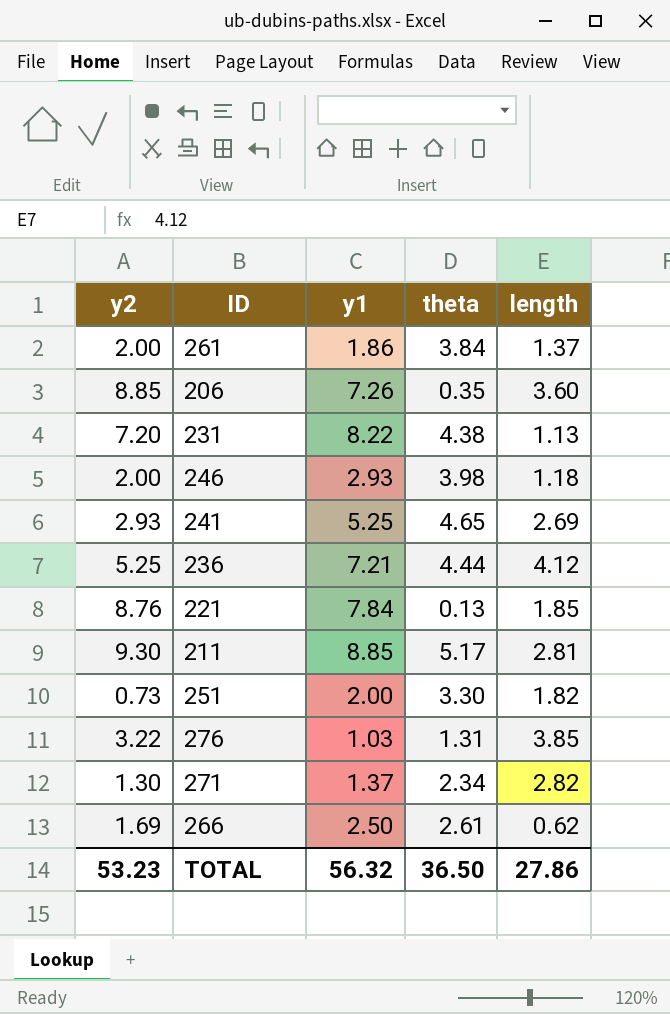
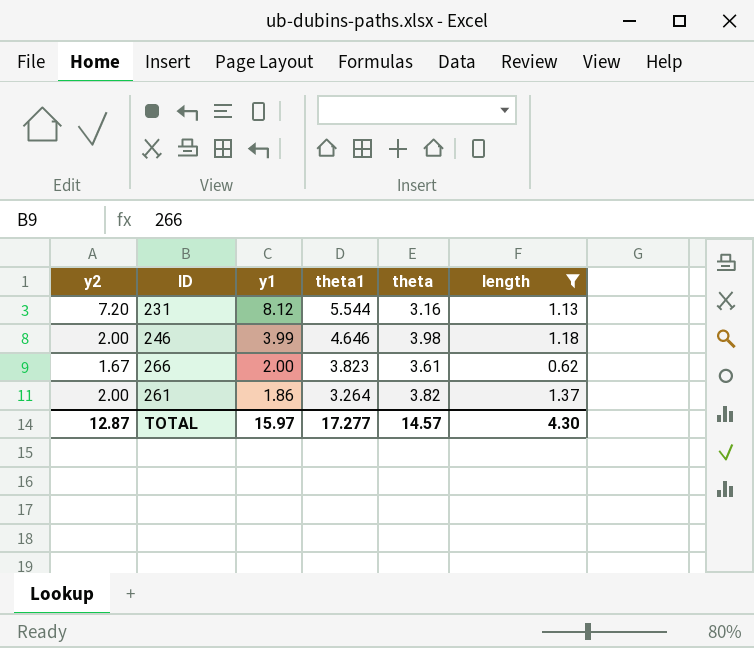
filter: none -> length <= 1.37
row order: none -> y1 descending
column theta1 | position: none -> 4
231 | y1: 8.22 -> 8.12
231 | theta: 4.38 -> 3.16
246 | y1: 2.93 -> 3.99
266 | y2: 1.69 -> 1.67
266 | y1: 2.50 -> 2.00
266 | theta: 2.61 -> 3.61
261 | theta: 3.84 -> 3.82
TOTAL | y2: 53.23 -> 12.87
TOTAL | y1: 56.32 -> 15.97
TOTAL | theta: 36.50 -> 14.57
TOTAL | length: 27.86 -> 4.30

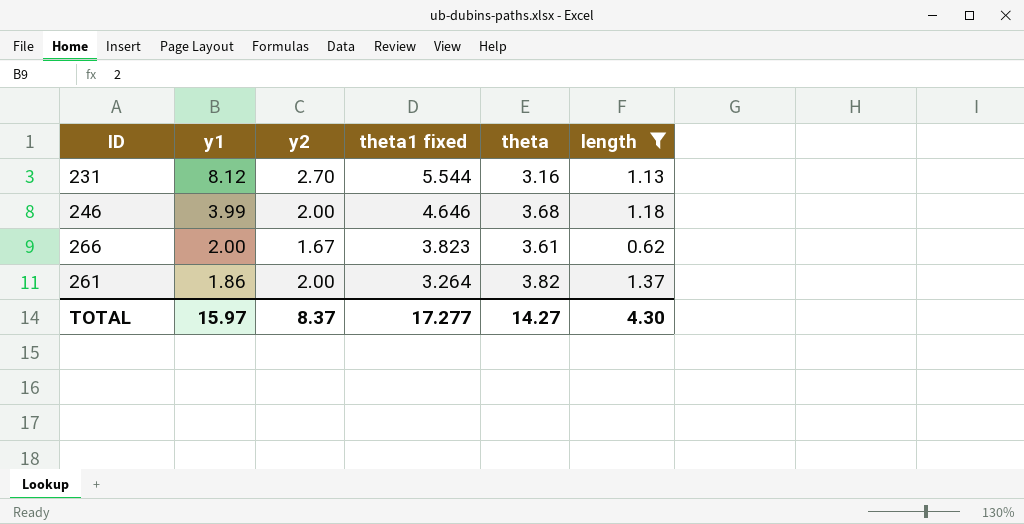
column y2 | position: 1 -> 3
column name: theta1 -> theta1 fixed
231 | y2: 7.20 -> 2.70
246 | theta: 3.98 -> 3.68
TOTAL | y2: 12.87 -> 8.37
TOTAL | theta: 14.57 -> 14.27

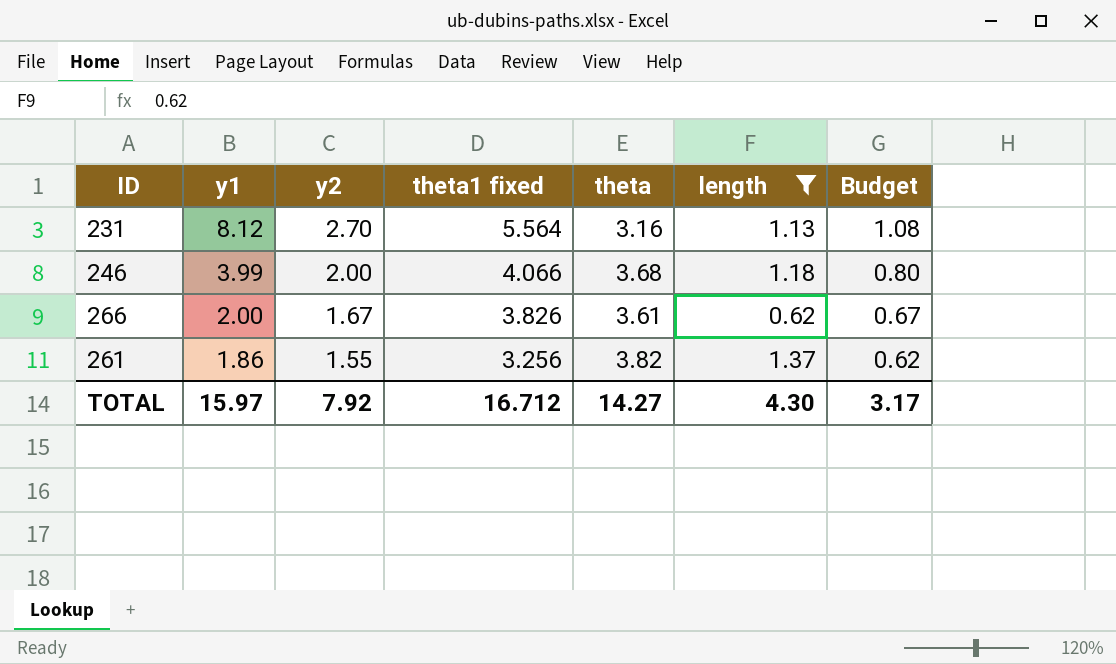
column Budget | formula: none -> [y2] * 0.4
231 | theta1 fixed: 5.544 -> 5.564
246 | theta1 fixed: 4.646 -> 4.066
266 | theta1 fixed: 3.823 -> 3.826
261 | y2: 2.00 -> 1.55
261 | theta1 fixed: 3.264 -> 3.256
TOTAL | y2: 8.37 -> 7.92
TOTAL | theta1 fixed: 17.277 -> 16.712

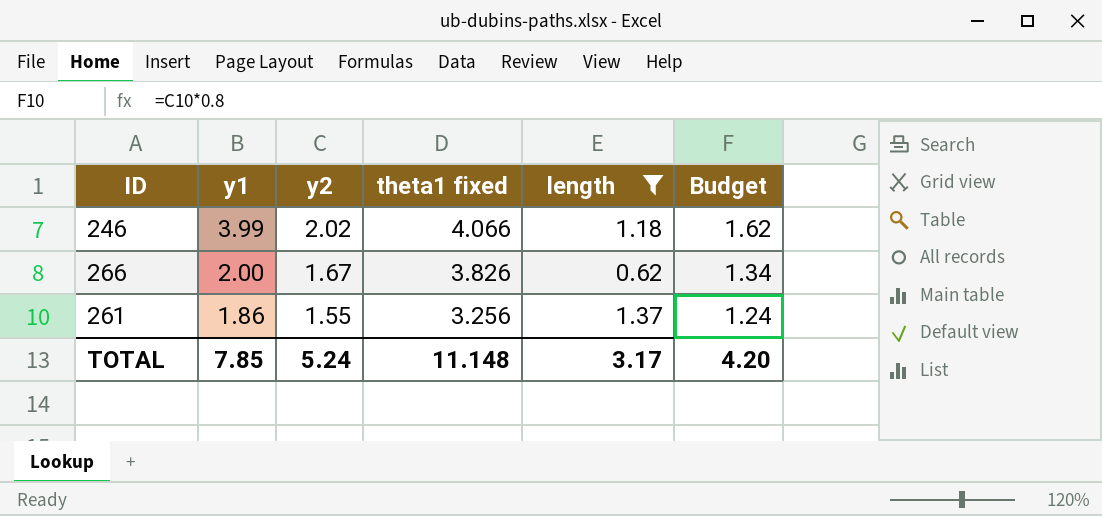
column theta | position: 5 -> none
column Budget | formula: [y2] * 0.4 -> [y2] * 0.8
row 231: 8.12 | 2.70 | 5.564 | 3.16 | 1.13 | 1.08 -> none
246 | y2: 2.00 -> 2.02
TOTAL | y1: 15.97 -> 7.85
TOTAL | y2: 7.92 -> 5.24
TOTAL | theta1 fixed: 16.712 -> 11.148
TOTAL | length: 4.30 -> 3.17
TOTAL | Budget: 3.17 -> 4.20

